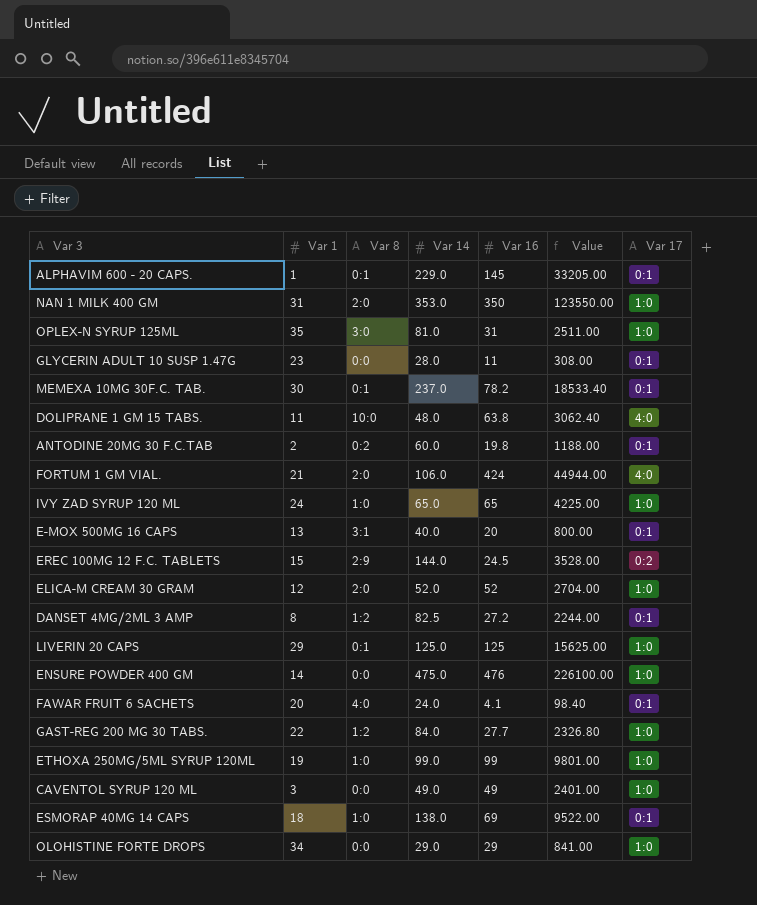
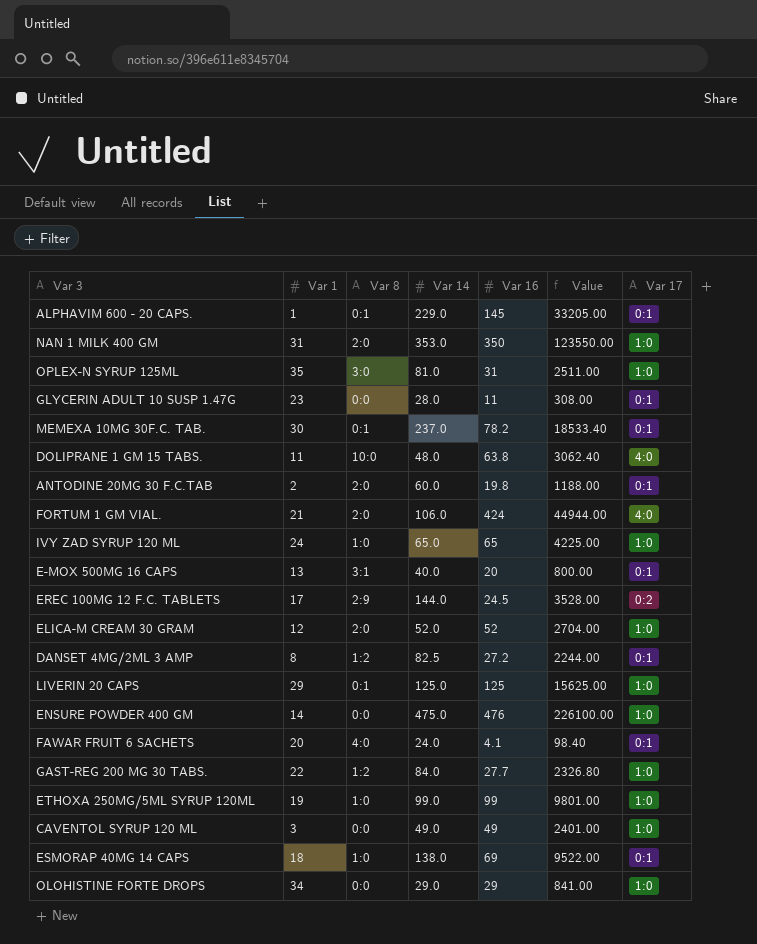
ANTODINE 20MG 30 F.C.TAB | Var 8: 0:2 -> 2:0
EREC 100MG 12 F.C. TABLETS | Var 1: 15 -> 17

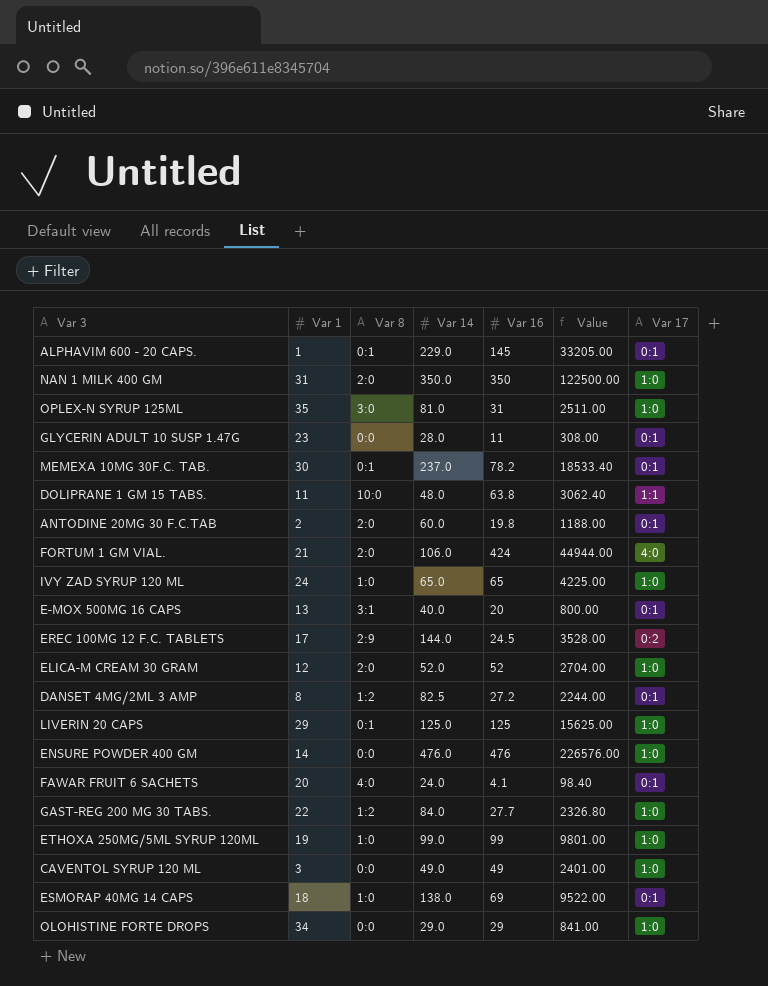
NAN 1 MILK 400 GM | Var 14: 353.0 -> 350.0
NAN 1 MILK 400 GM | Value: 123550.00 -> 122500.00
DOLIPRANE 1 GM 15 TABS. | Var 17: 4:0 -> 1:1
ENSURE POWDER 400 GM | Var 14: 475.0 -> 476.0
ENSURE POWDER 400 GM | Value: 226100.00 -> 226576.00

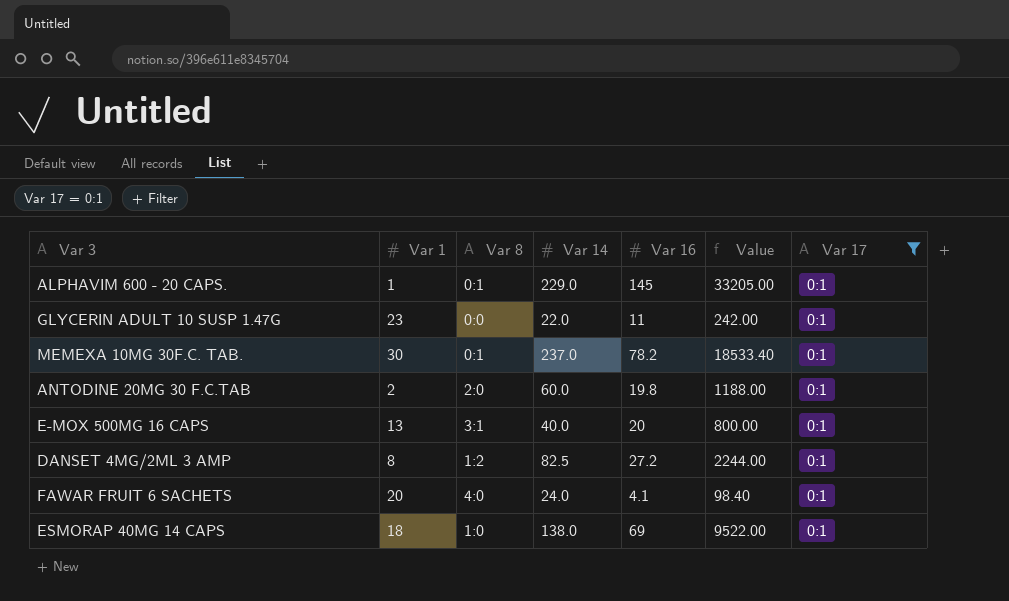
filter: none -> Var 17 = 0:1
GLYCERIN ADULT 10 SUSP 1.47G | Var 14: 28.0 -> 22.0
GLYCERIN ADULT 10 SUSP 1.47G | Value: 308.00 -> 242.00

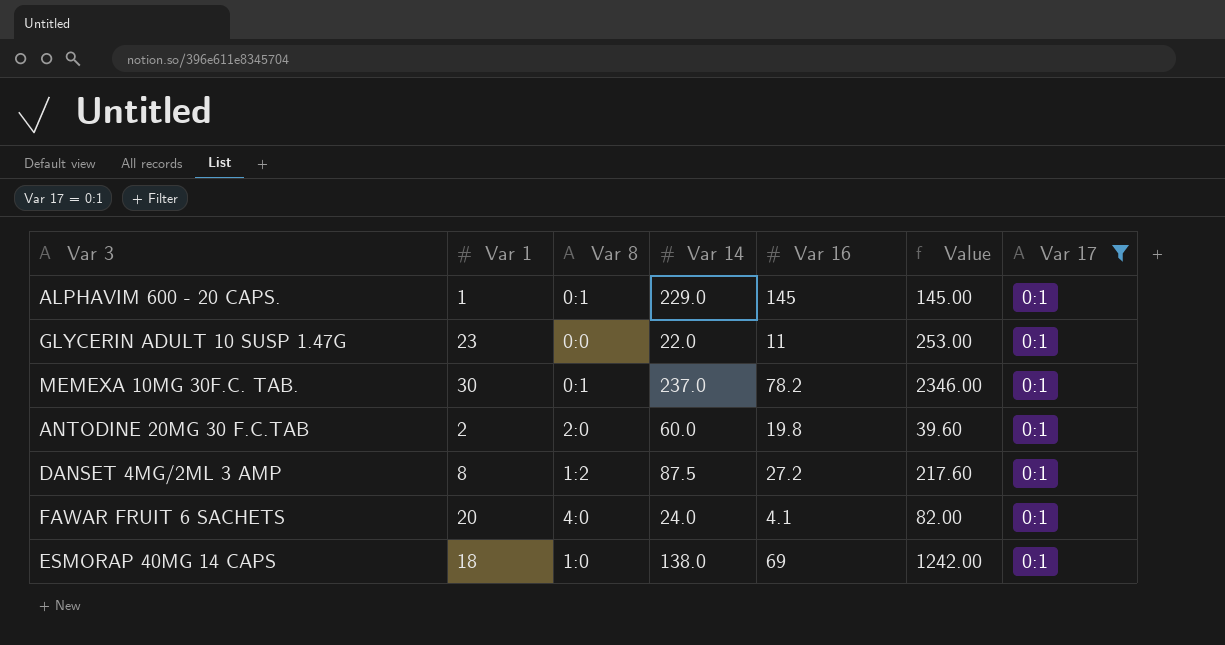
column Value | formula: [Var 14] * [Var 16] -> [Var 1] * [Var 16]
row E-MOX 500MG 16 CAPS: 13 | 3:1 | 40.0 | 20 | 800.00 | 0:1 -> none
DANSET 4MG/2ML 3 AMP | Var 14: 82.5 -> 87.5

